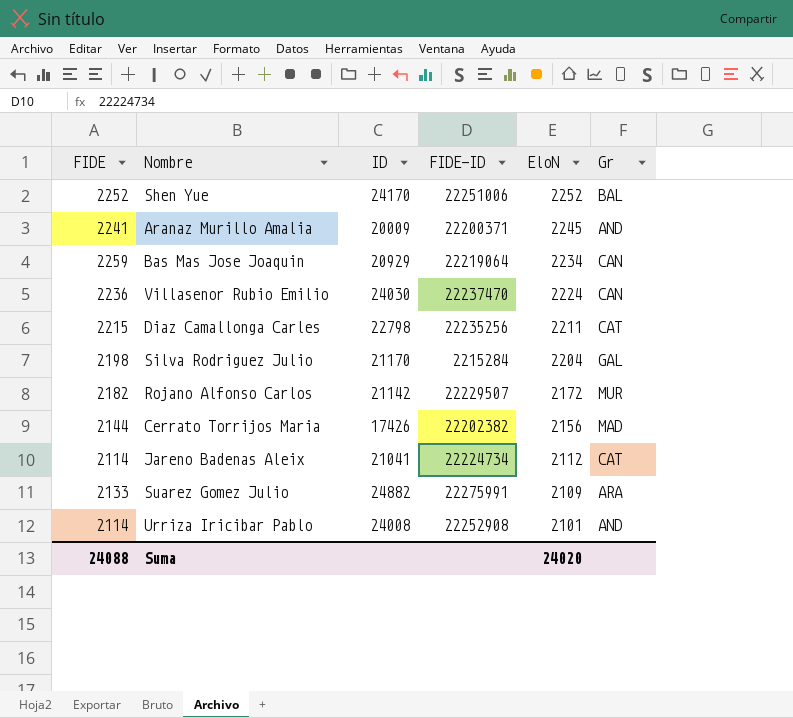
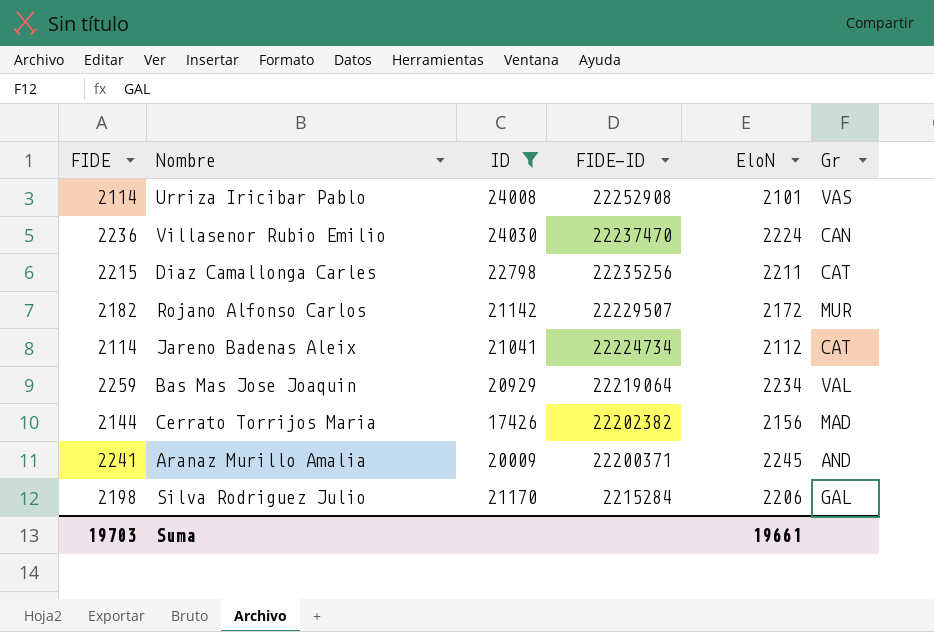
filter: none -> ID <= 24030
row order: EloN descending -> FIDE-ID descending
Urriza Iricibar Pablo | Gr: AND -> VAS
Bas Mas Jose Joaquin | Gr: CAN -> VAL
Silva Rodriguez Julio | EloN: 2204 -> 2206
Suma | FIDE: 24088 -> 19703
Suma | EloN: 24020 -> 19661

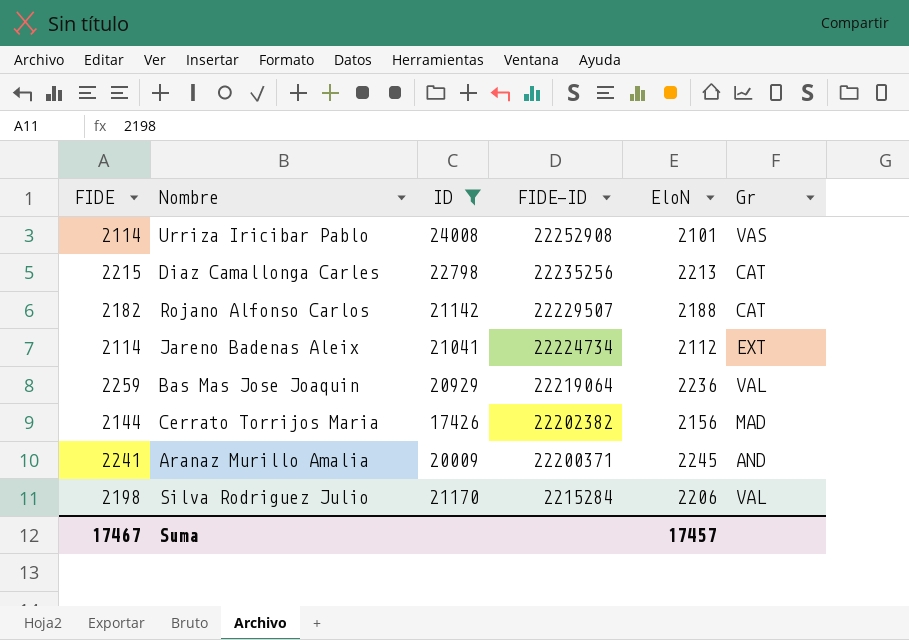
row Villasenor Rubio Emilio: 2236 | 24030 | 22237470 | 2224 | CAN -> none
Diaz Camallonga Carles | EloN: 2211 -> 2213
Rojano Alfonso Carlos | EloN: 2172 -> 2188
Rojano Alfonso Carlos | Gr: MUR -> CAT
Jareno Badenas Aleix | Gr: CAT -> EXT
Bas Mas Jose Joaquin | EloN: 2234 -> 2236
Silva Rodriguez Julio | Gr: GAL -> VAL
Suma | FIDE: 19703 -> 17467
Suma | EloN: 19661 -> 17457

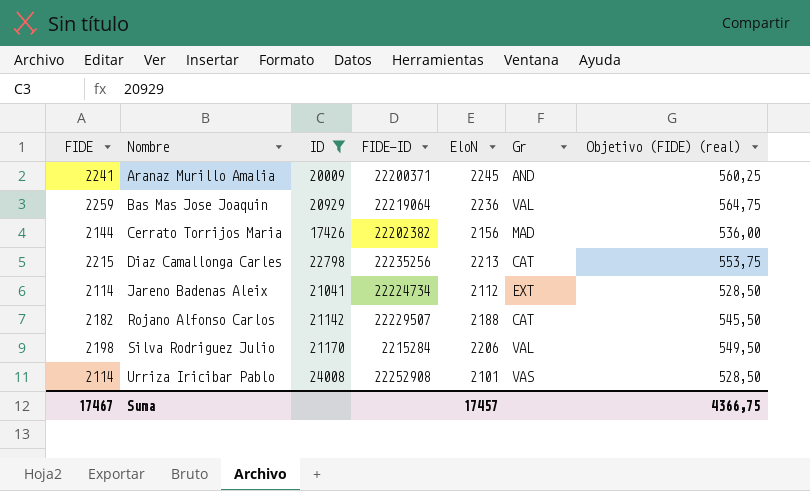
row order: FIDE-ID descending -> Nombre ascending
column Objetivo (FIDE) (real) | formula: none -> [FIDE] * 0,25

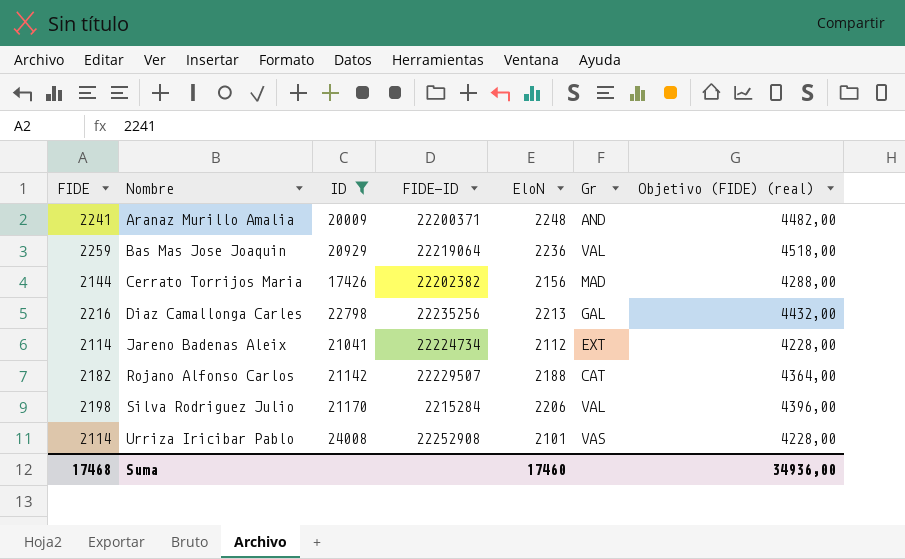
column Objetivo (FIDE) (real) | formula: [FIDE] * 0,25 -> [FIDE] * 2
Aranaz Murillo Amalia | EloN: 2245 -> 2248
Diaz Camallonga Carles | FIDE: 2215 -> 2216
Diaz Camallonga Carles | Gr: CAT -> GAL
Suma | FIDE: 17467 -> 17468
Suma | EloN: 17457 -> 17460
Suma | Objetivo (FIDE) (real): 4366,75 -> 34936,00

